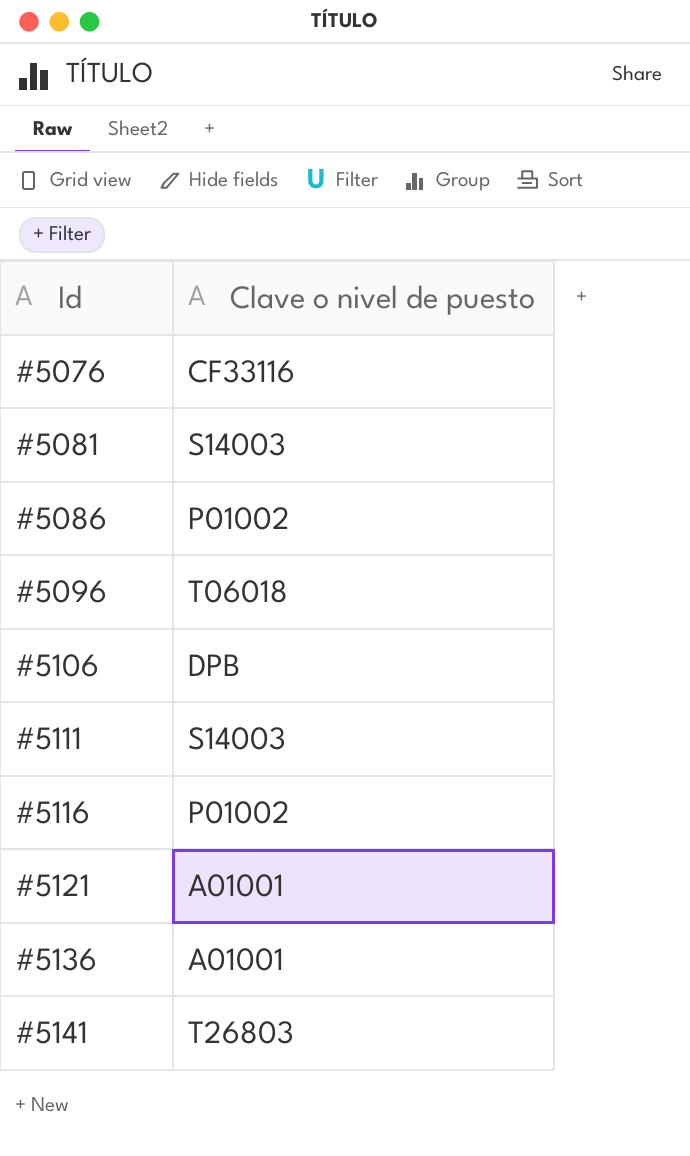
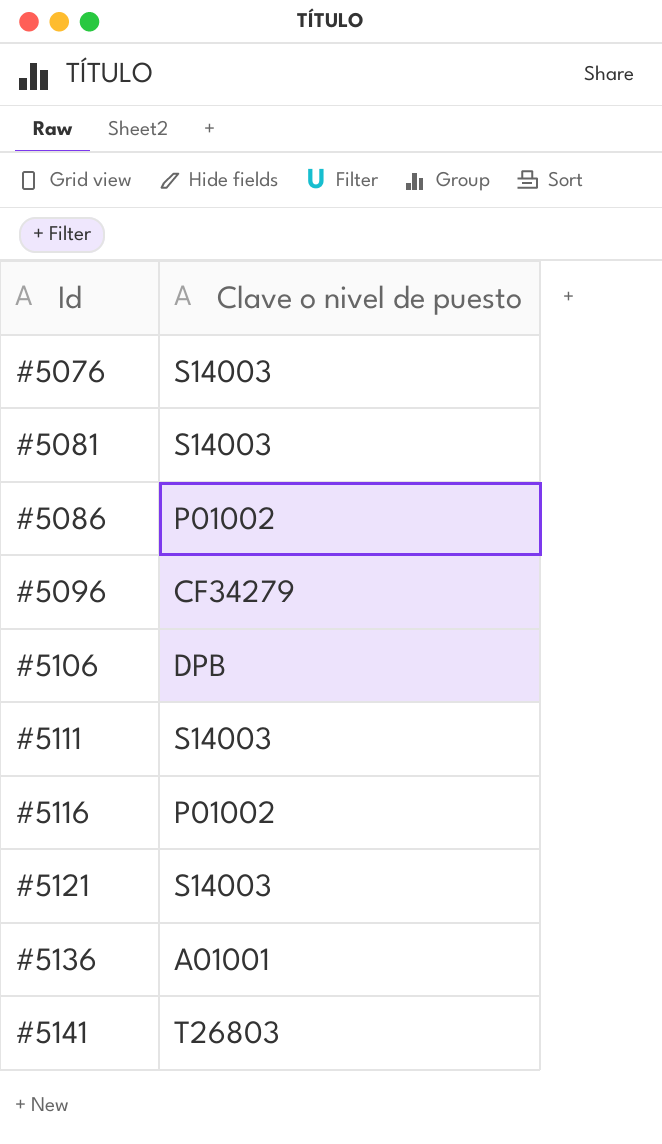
#5076 | Clave o nivel de puesto: CF33116 -> S14003
#5096 | Clave o nivel de puesto: T06018 -> CF34279
#5121 | Clave o nivel de puesto: A01001 -> S14003

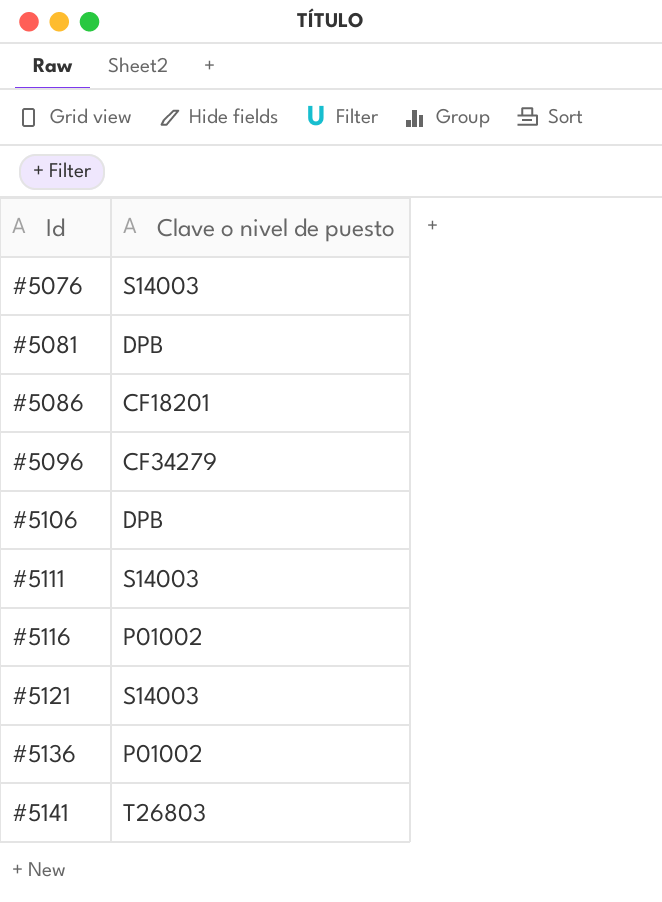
#5081 | Clave o nivel de puesto: S14003 -> DPB
#5086 | Clave o nivel de puesto: P01002 -> CF18201
#5136 | Clave o nivel de puesto: A01001 -> P01002

